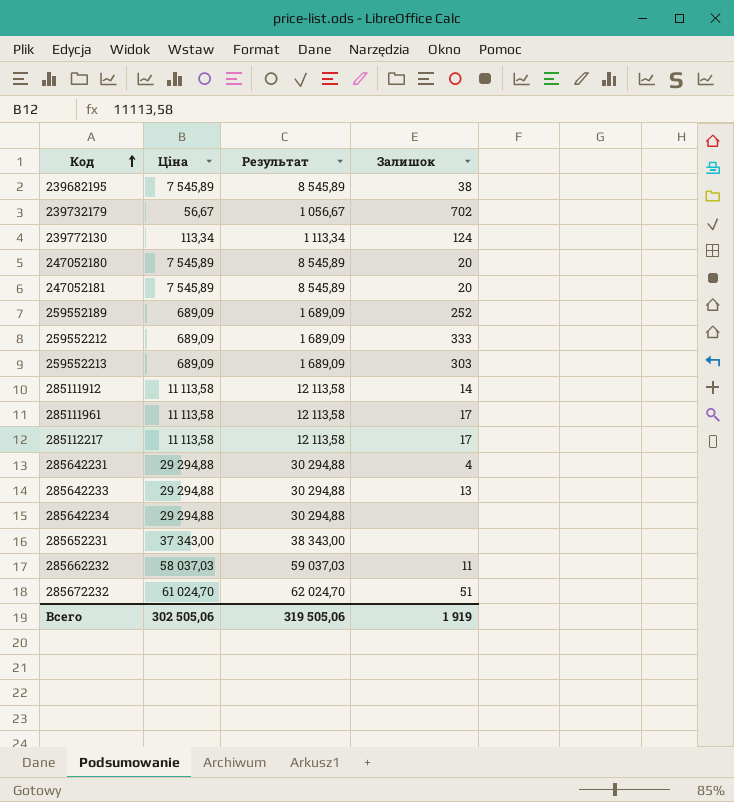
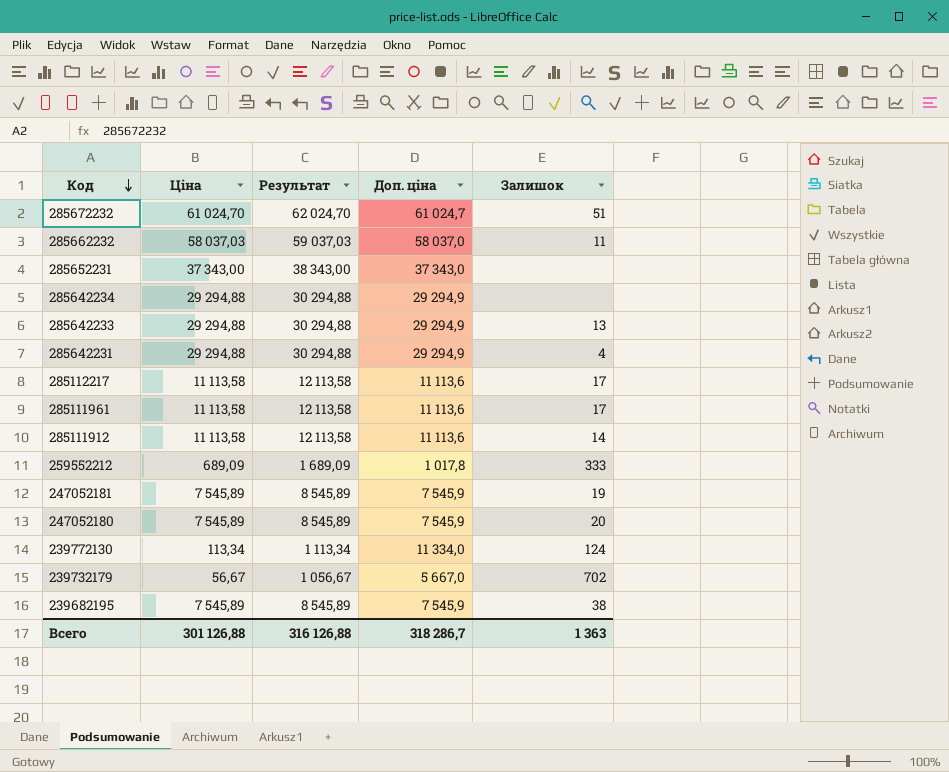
row order: Код ascending -> Код descending
column Доп. ціна | position: none -> 4
row 259552189: 689,09 | 1 689,09 | 252 -> none
row 259552213: 689,09 | 1 689,09 | 303 -> none
247052181 | Залишок: 20 -> 19
Всего | Ціна: 302 505,06 -> 301 126,88
Всего | Результат: 319 505,06 -> 316 126,88
Всего | Залишок: 1 919 -> 1 363

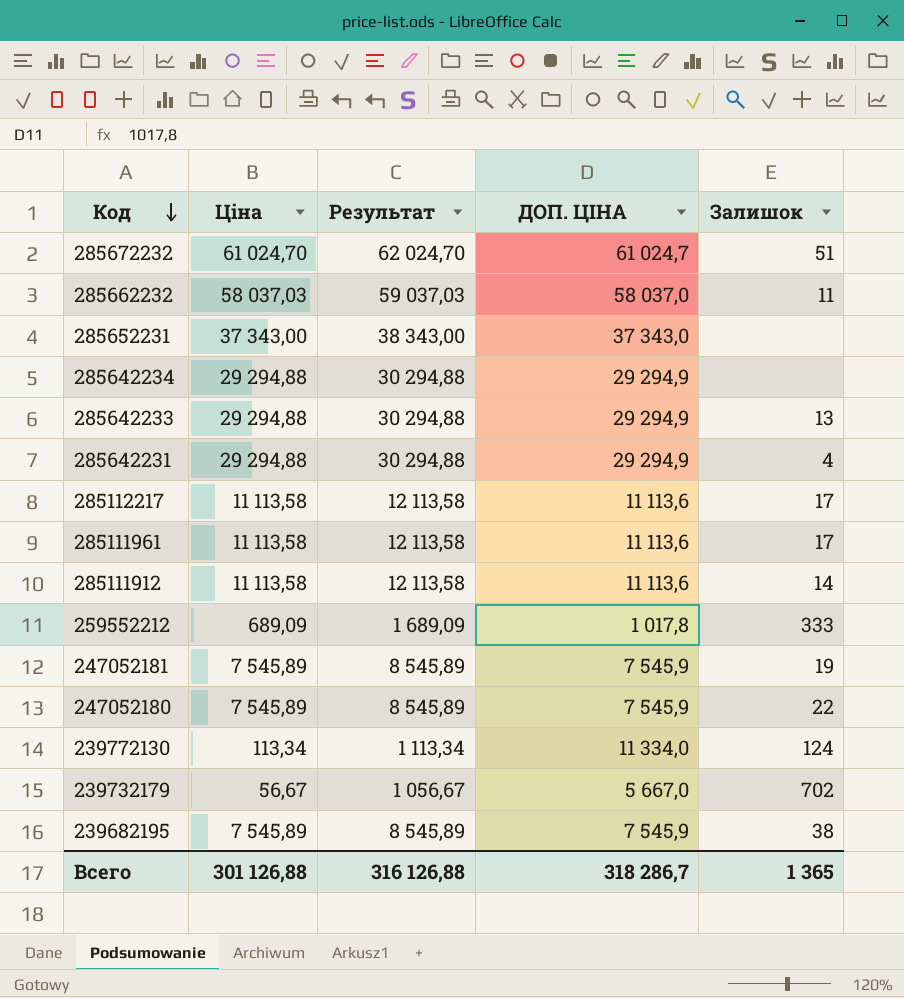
column name: Доп. ціна -> ДОП. ЦІНА
247052180 | Залишок: 20 -> 22
Всего | Залишок: 1 363 -> 1 365

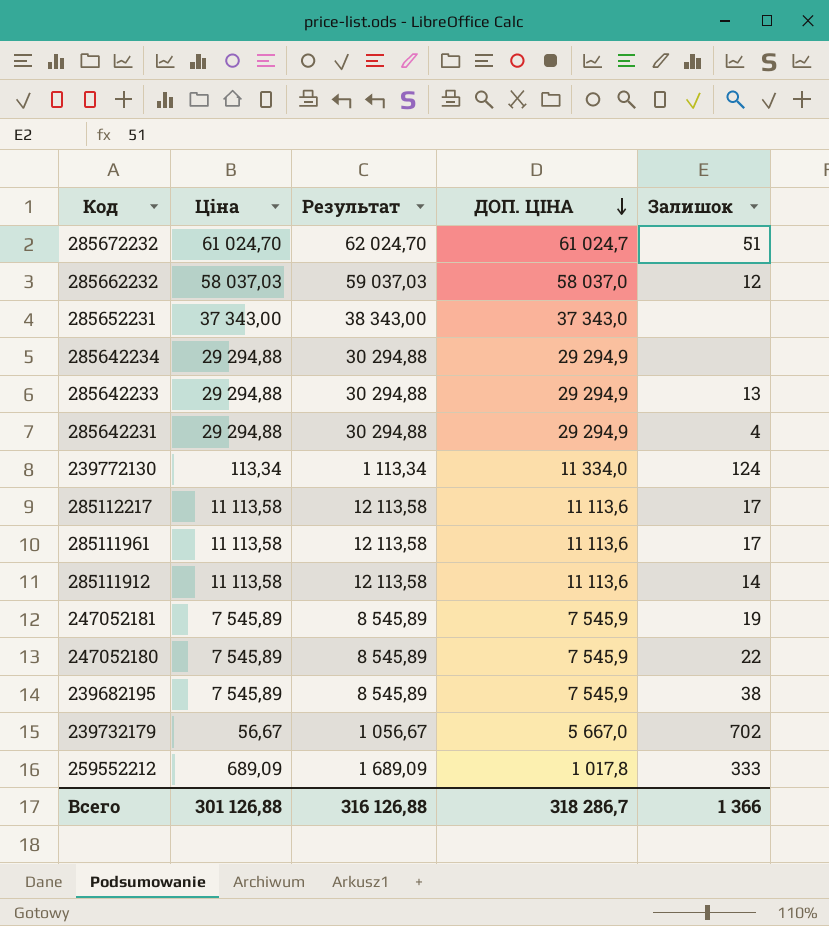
row order: Код descending -> ДОП. ЦІНА descending
285662232 | Залишок: 11 -> 12
Всего | Залишок: 1 365 -> 1 366

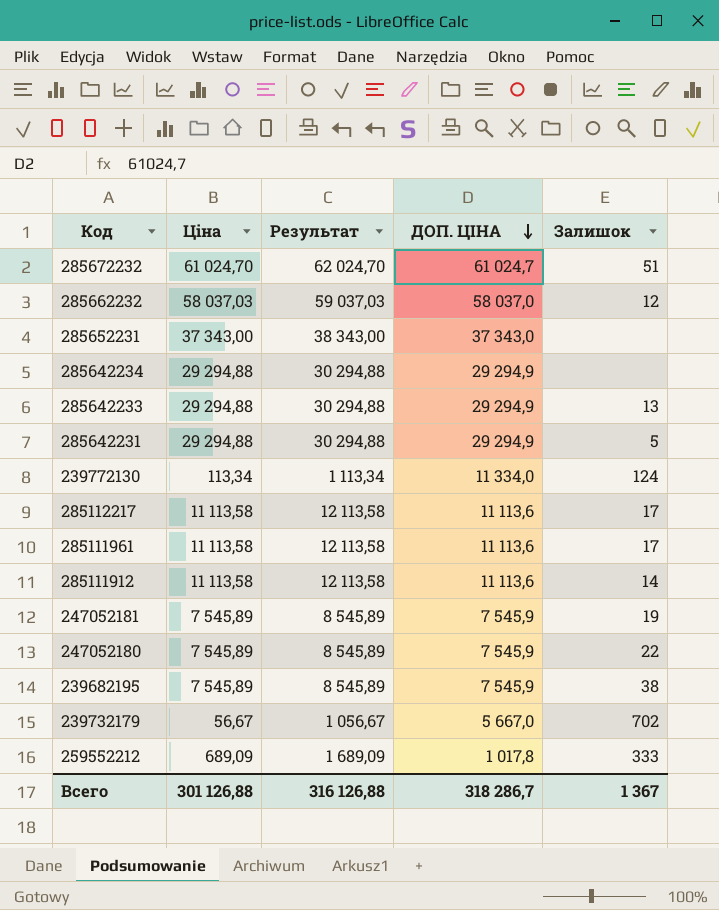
285642231 | Залишок: 4 -> 5
Всего | Залишок: 1 366 -> 1 367

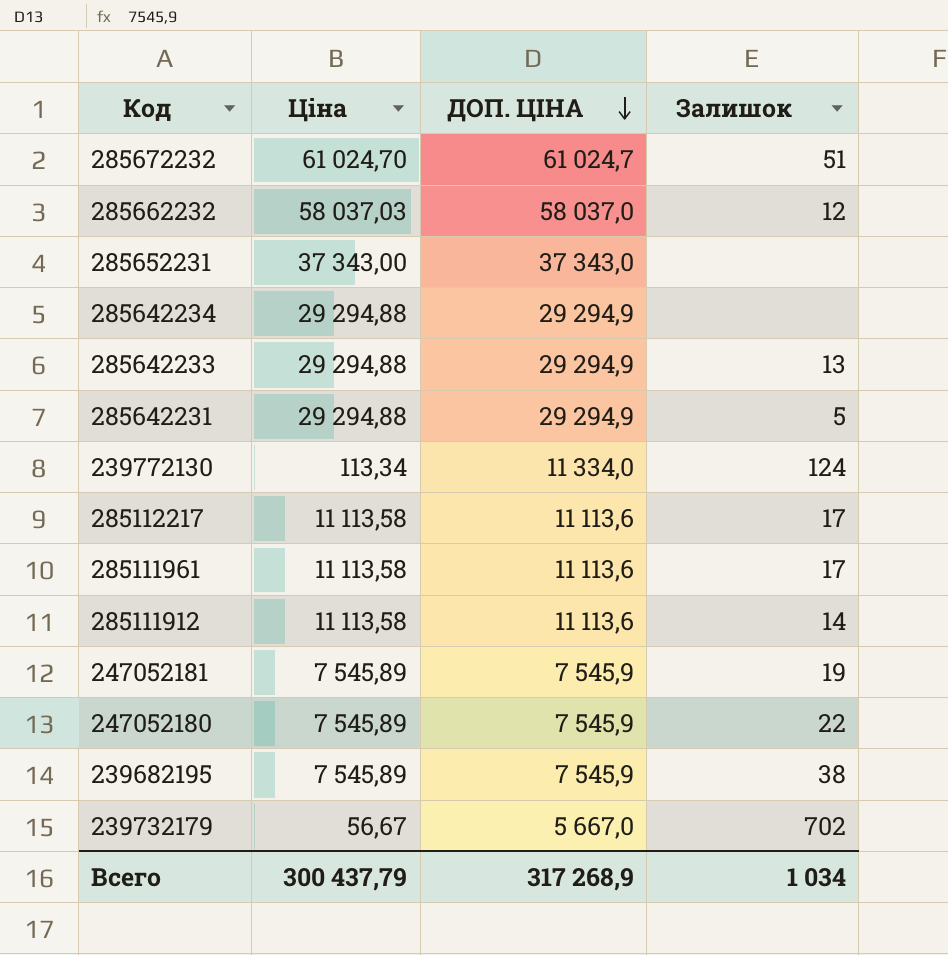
column Результат | formula: [Ціна] + 1000 -> none
row 259552212: 689,09 | 1 689,09 | 1 017,8 | 333 -> none
Всего | Ціна: 301 126,88 -> 300 437,79
Всего | ДОП. ЦІНА: 318 286,7 -> 317 268,9
Всего | Залишок: 1 367 -> 1 034

